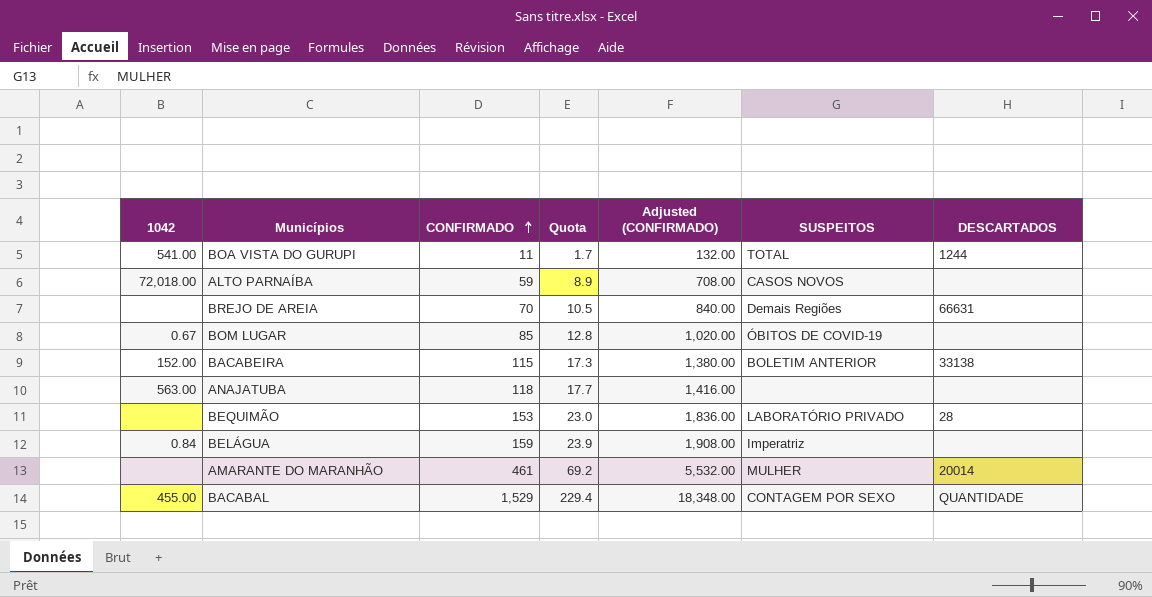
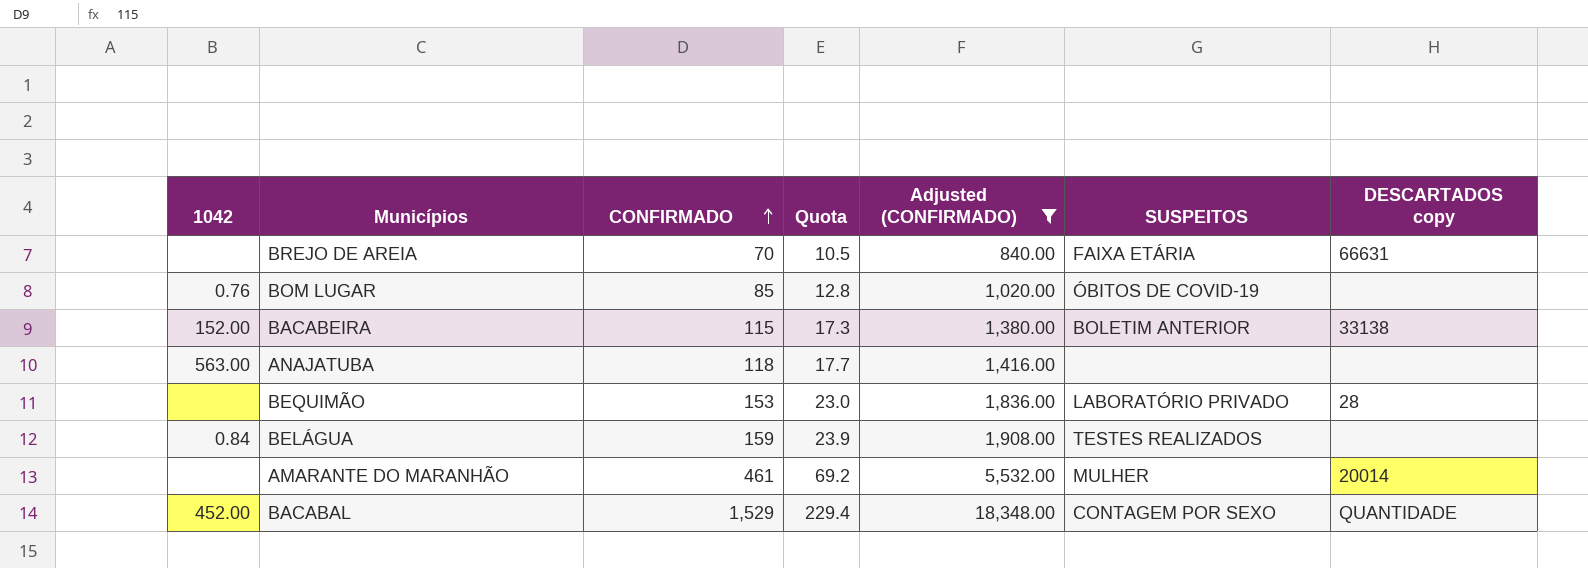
filter: none -> Adjusted (CONFIRMADO) >= 840.00
column name: DESCARTADOS -> DESCARTADOS copy
BREJO DE AREIA | SUSPEITOS: Demais Regiões -> FAIXA ETÁRIA
BOM LUGAR | 1042: 0.67 -> 0.76
BELÁGUA | SUSPEITOS: Imperatriz -> TESTES REALIZADOS
BACABAL | 1042: 455.00 -> 452.00

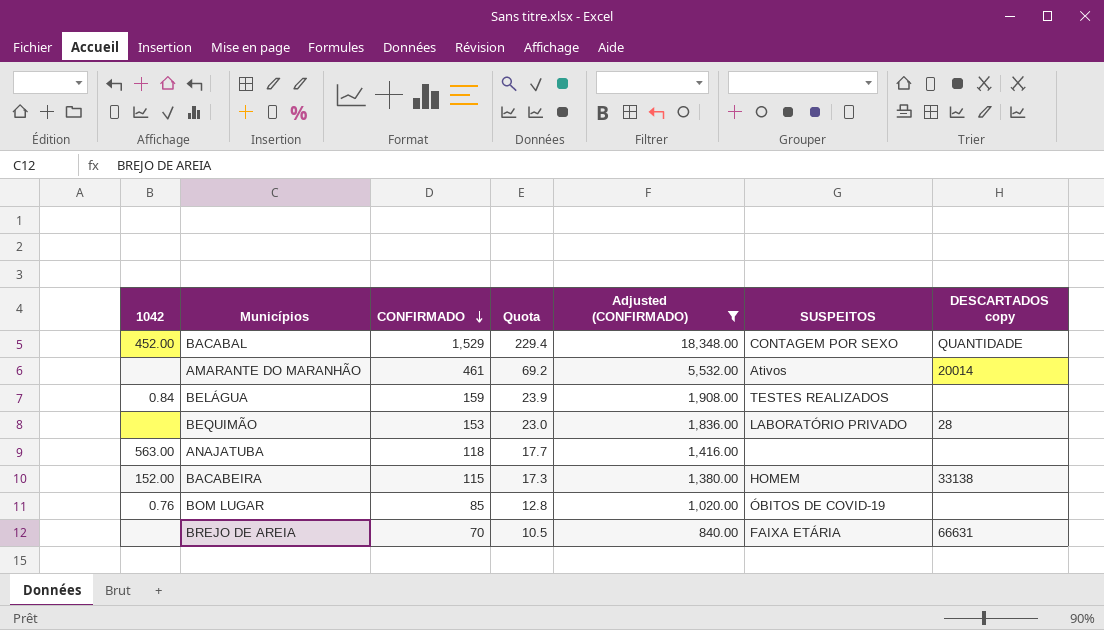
row order: CONFIRMADO ascending -> CONFIRMADO descending
AMARANTE DO MARANHÃO | SUSPEITOS: MULHER -> Ativos
BACABEIRA | SUSPEITOS: BOLETIM ANTERIOR -> HOMEM

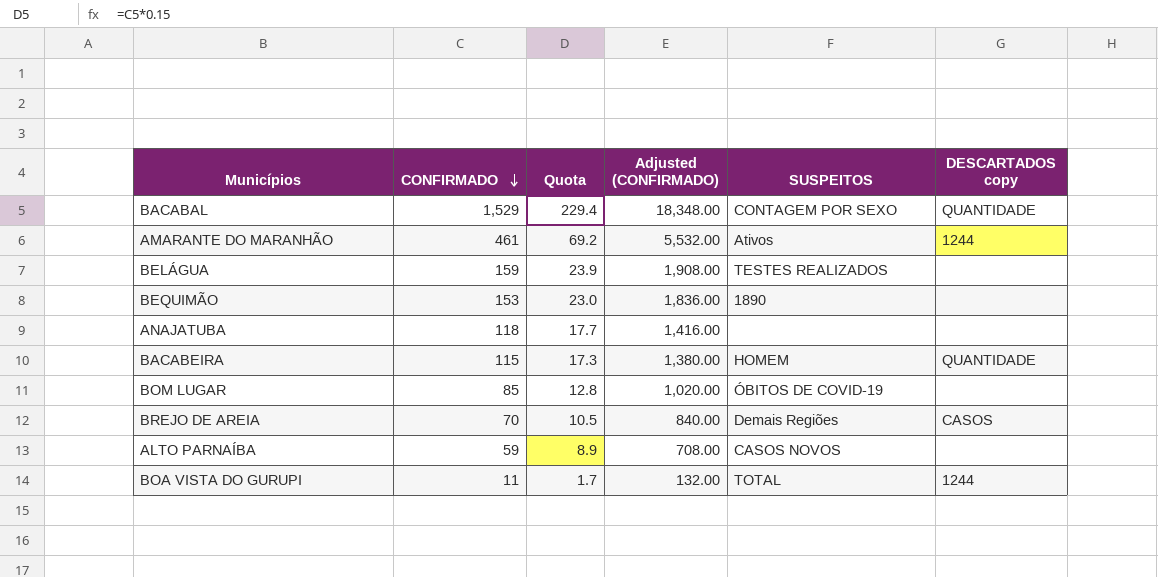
filter: Adjusted (CONFIRMADO) >= 840.00 -> none
column 1042 | position: 1 -> none
AMARANTE DO MARANHÃO | DESCARTADOS copy: 20014 -> 1244
BEQUIMÃO | SUSPEITOS: LABORATÓRIO PRIVADO -> 1890
BEQUIMÃO | DESCARTADOS copy: 28 -> none
BACABEIRA | DESCARTADOS copy: 33138 -> QUANTIDADE
BREJO DE AREIA | SUSPEITOS: FAIXA ETÁRIA -> Demais Regiões
BREJO DE AREIA | DESCARTADOS copy: 66631 -> CASOS

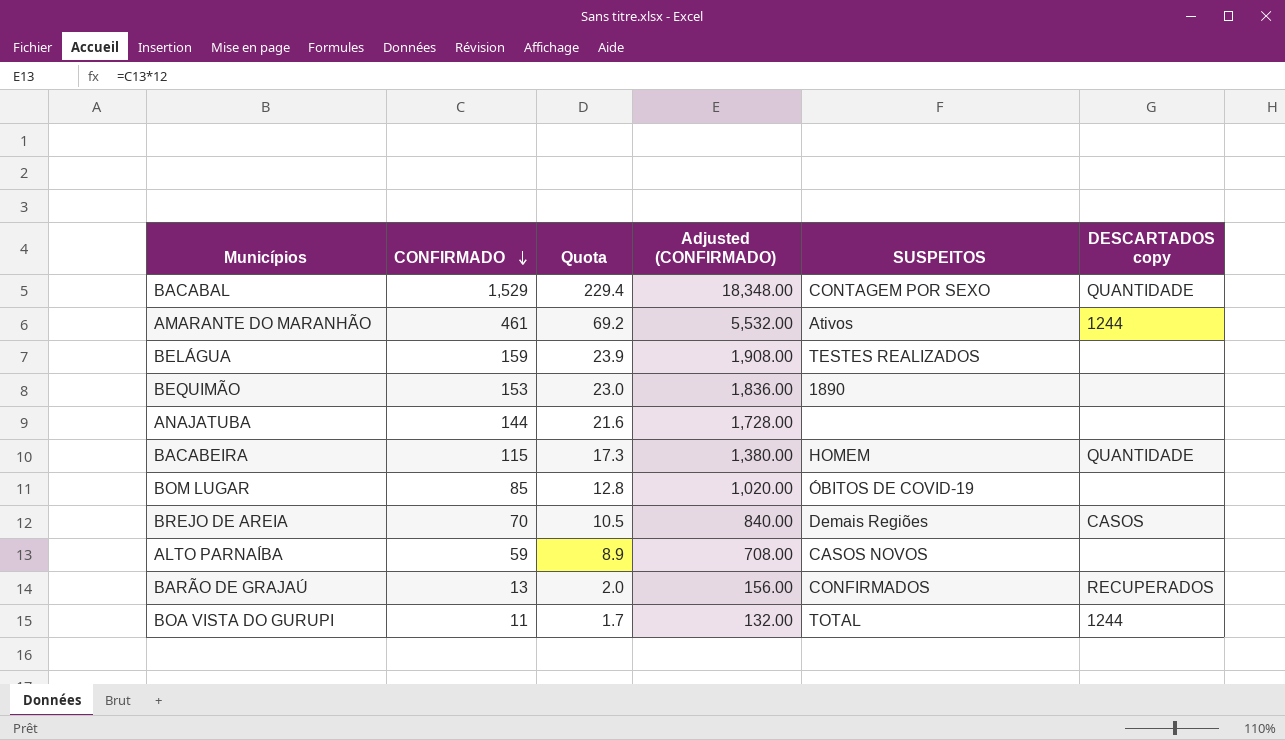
ANAJATUBA | CONFIRMADO: 118 -> 144
ANAJATUBA | Quota: 17.7 -> 21.6
ANAJATUBA | Adjusted (CONFIRMADO): 1,416.00 -> 1,728.00
row BARÃO DE GRAJAÚ: none -> 13 | 2.0 | 156.00 | CONFIRMADOS | RECUPERADOS

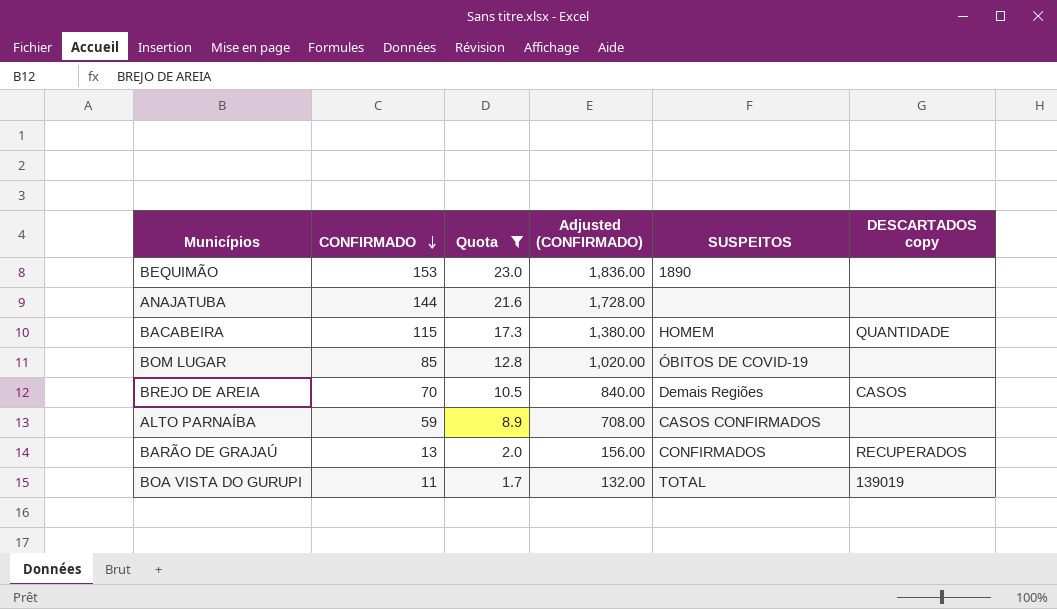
filter: none -> Quota <= 23.0
ALTO PARNAÍBA | SUSPEITOS: CASOS NOVOS -> CASOS CONFIRMADOS
BOA VISTA DO GURUPI | DESCARTADOS copy: 1244 -> 139019

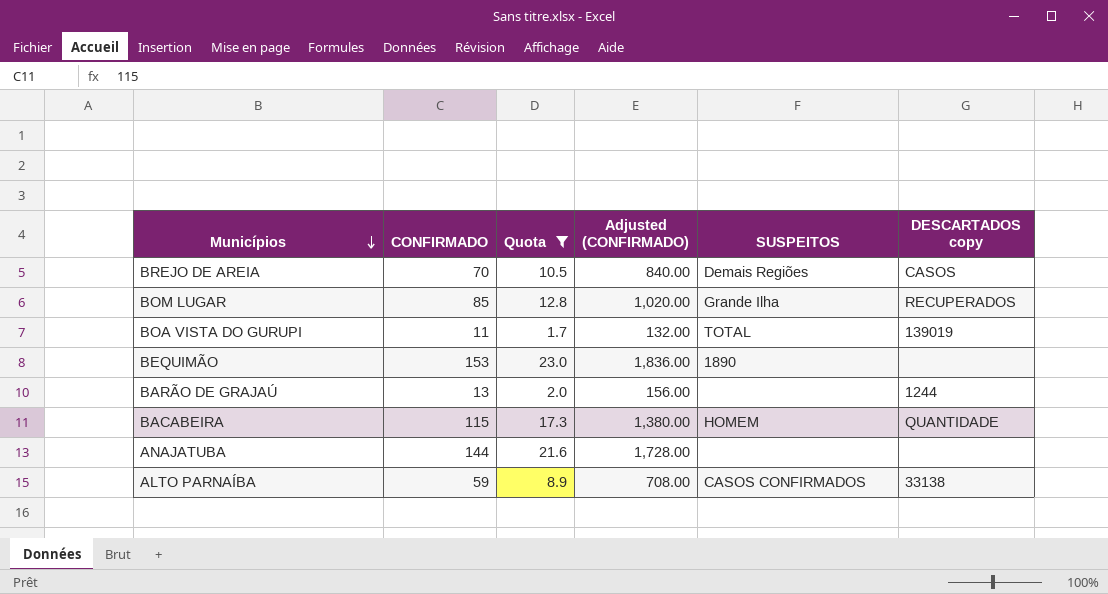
row order: CONFIRMADO descending -> Municípios descending
BOM LUGAR | SUSPEITOS: ÓBITOS DE COVID-19 -> Grande Ilha
BOM LUGAR | DESCARTADOS copy: none -> RECUPERADOS
BARÃO DE GRAJAÚ | SUSPEITOS: CONFIRMADOS -> none
BARÃO DE GRAJAÚ | DESCARTADOS copy: RECUPERADOS -> 1244
ALTO PARNAÍBA | DESCARTADOS copy: none -> 33138

